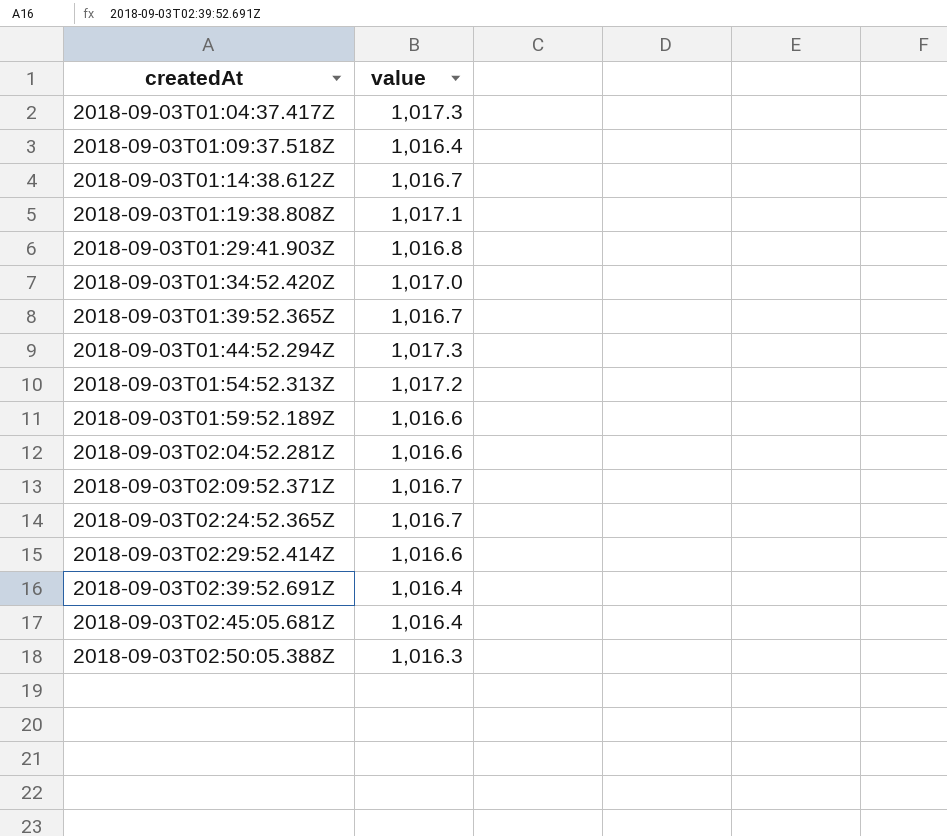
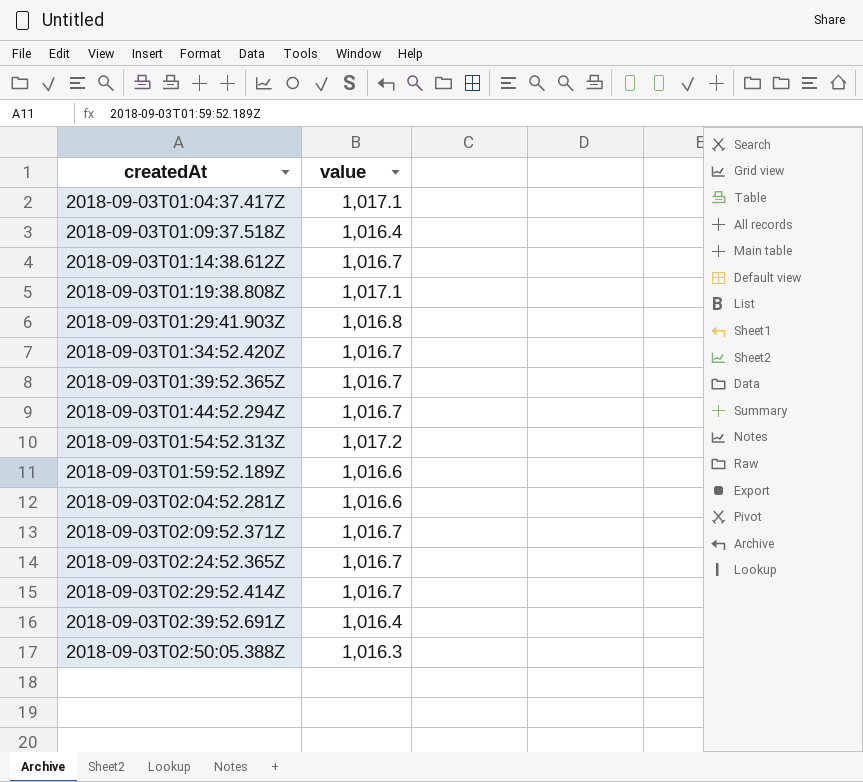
row 2018-09-03T02:45:05.681Z: 1,016.4 -> none
2018-09-03T01:04:37.417Z | value: 1,017.3 -> 1,017.1
2018-09-03T01:34:52.420Z | value: 1,017.0 -> 1,016.7
2018-09-03T01:44:52.294Z | value: 1,017.3 -> 1,016.7
2018-09-03T02:29:52.414Z | value: 1,016.6 -> 1,016.7

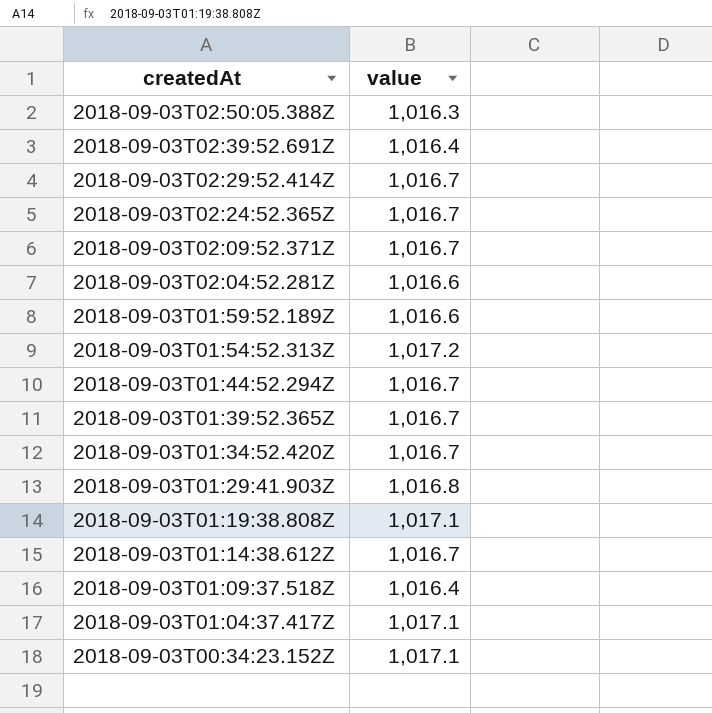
row order: createdAt ascending -> createdAt descending
row 2018-09-03T00:34:23.152Z: none -> 1,017.1

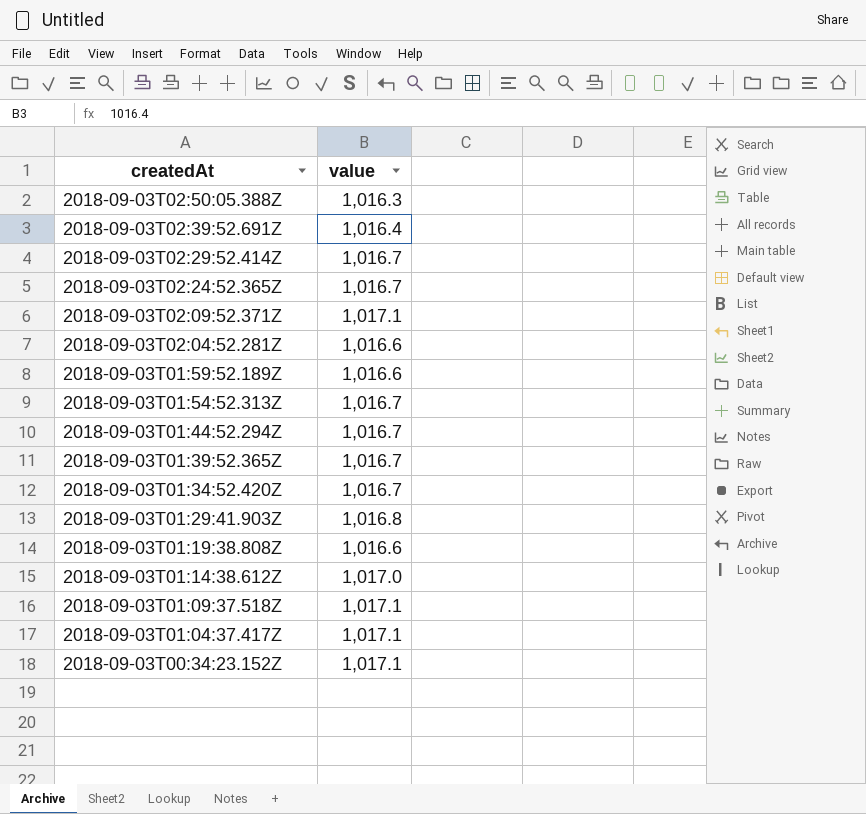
2018-09-03T02:09:52.371Z | value: 1,016.7 -> 1,017.1
2018-09-03T01:54:52.313Z | value: 1,017.2 -> 1,016.7
2018-09-03T01:19:38.808Z | value: 1,017.1 -> 1,016.6
2018-09-03T01:14:38.612Z | value: 1,016.7 -> 1,017.0
2018-09-03T01:09:37.518Z | value: 1,016.4 -> 1,017.1

